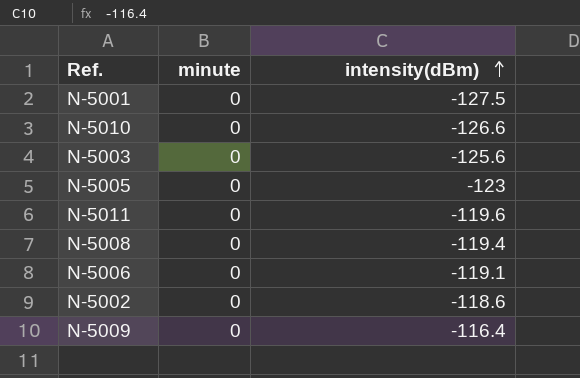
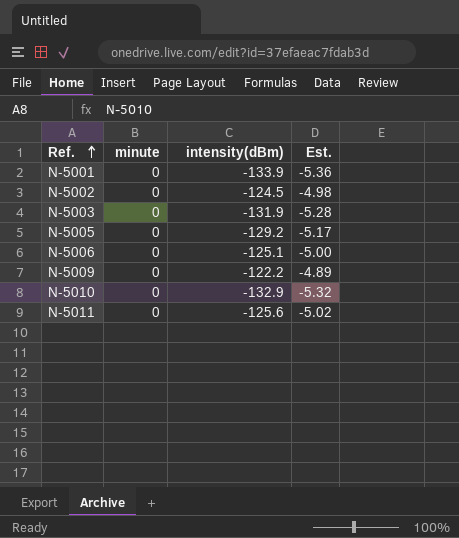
row order: intensity(dBm) ascending -> Ref. ascending
column Est. | formula: none -> [intensity(dBm)] * 0.04
row N-5008: 0 | -119.4 -> none
N-5001 | intensity(dBm): -127.5 -> -133.9
N-5002 | intensity(dBm): -118.6 -> -124.5
N-5003 | intensity(dBm): -125.6 -> -131.9
N-5005 | intensity(dBm): -123 -> -129.2
N-5006 | intensity(dBm): -119.1 -> -125.1
N-5009 | intensity(dBm): -116.4 -> -122.2
N-5010 | intensity(dBm): -126.6 -> -132.9
N-5011 | intensity(dBm): -119.6 -> -125.6

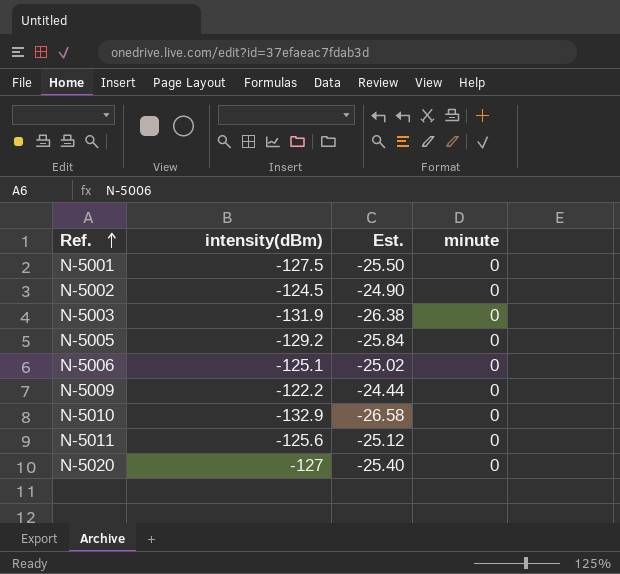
column Est. | formula: [intensity(dBm)] * 0.04 -> [intensity(dBm)] * 0.2
column minute | position: 2 -> 4
N-5001 | intensity(dBm): -133.9 -> -127.5
row N-5020: none -> -127 | -25.40 | 0

